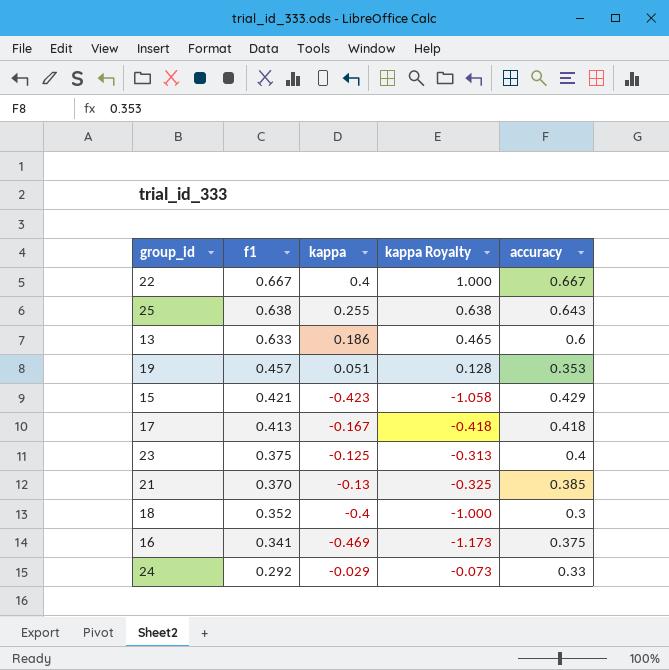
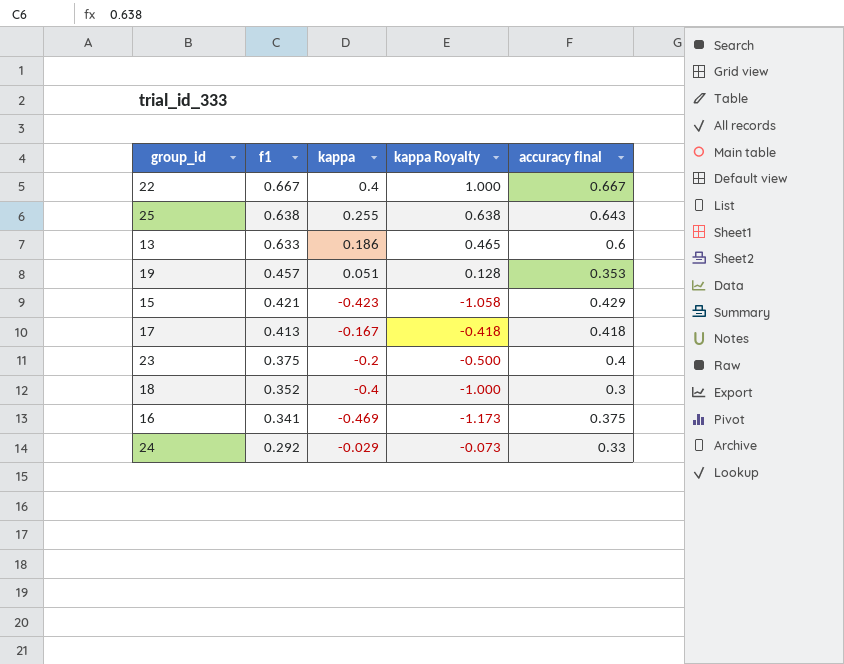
column name: accuracy -> accuracy final
row 21: 0.370 | -0.13 | -0.325 | 0.385 -> none
23 | kappa: -0.125 -> -0.2
23 | kappa Royalty: -0.313 -> -0.500

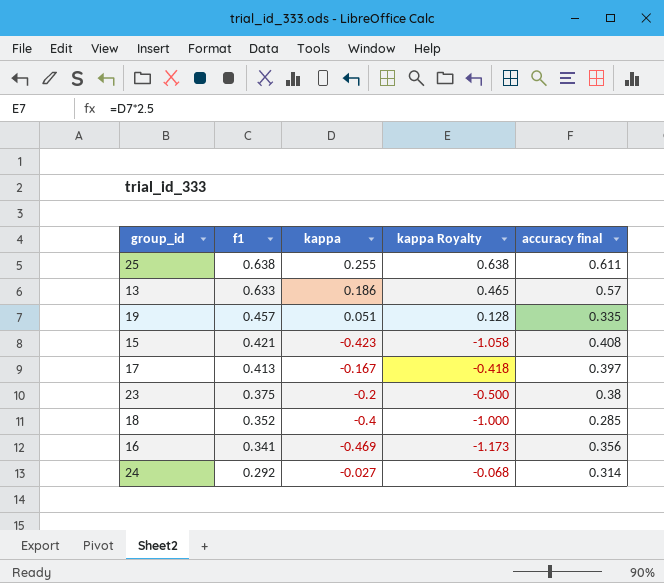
row 22: 0.667 | 0.4 | 1.000 | 0.667 -> none
25 | accuracy final: 0.643 -> 0.611
13 | accuracy final: 0.6 -> 0.57
19 | accuracy final: 0.353 -> 0.335
15 | accuracy final: 0.429 -> 0.408
17 | accuracy final: 0.418 -> 0.397
23 | accuracy final: 0.4 -> 0.38
18 | accuracy final: 0.3 -> 0.285
16 | accuracy final: 0.375 -> 0.356
24 | kappa: -0.029 -> -0.027
24 | kappa Royalty: -0.073 -> -0.068
24 | accuracy final: 0.33 -> 0.314

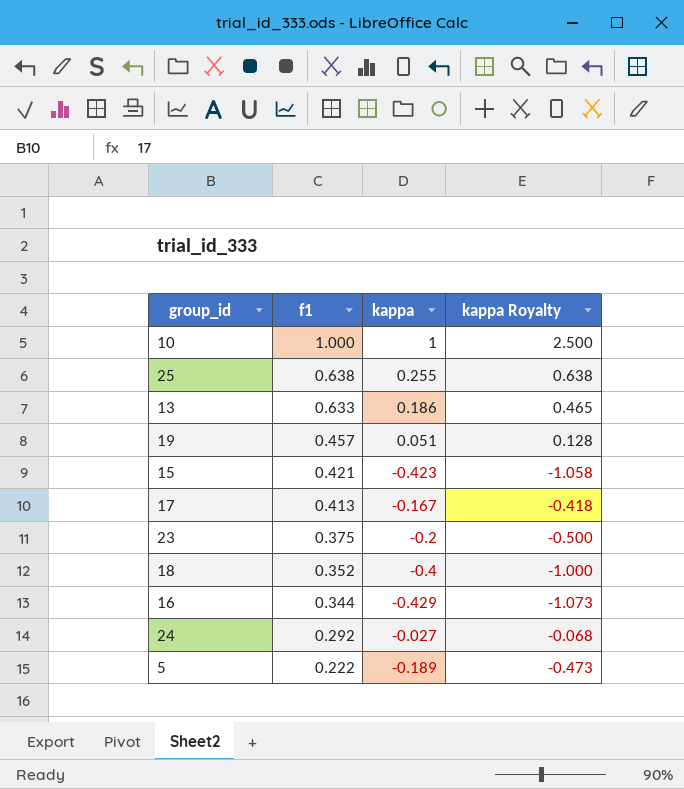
column accuracy final | position: 5 -> none
row 10: none -> 1.000 | 1 | 2.500
16 | f1: 0.341 -> 0.344
16 | kappa: -0.469 -> -0.429
16 | kappa Royalty: -1.173 -> -1.073
row 5: none -> 0.222 | -0.189 | -0.473

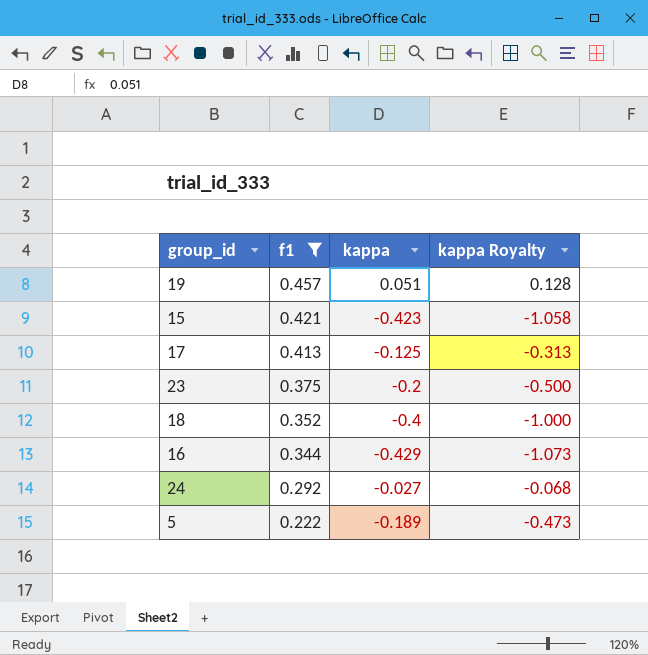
filter: none -> f1 <= 0.457
17 | kappa: -0.167 -> -0.125
17 | kappa Royalty: -0.418 -> -0.313

